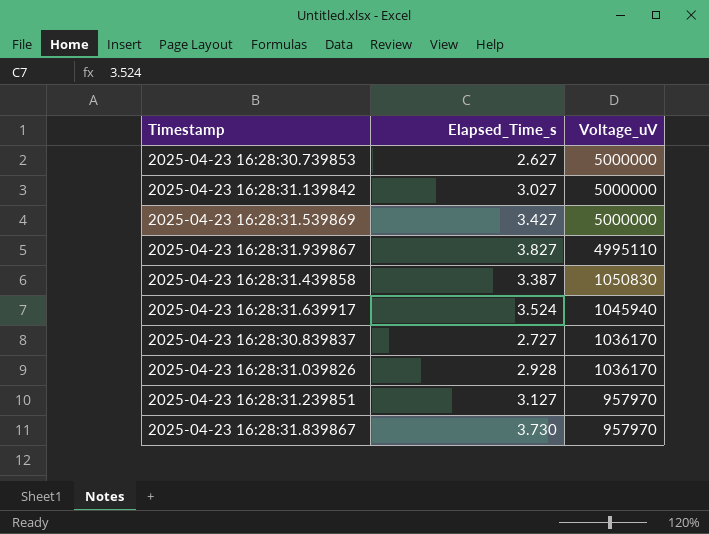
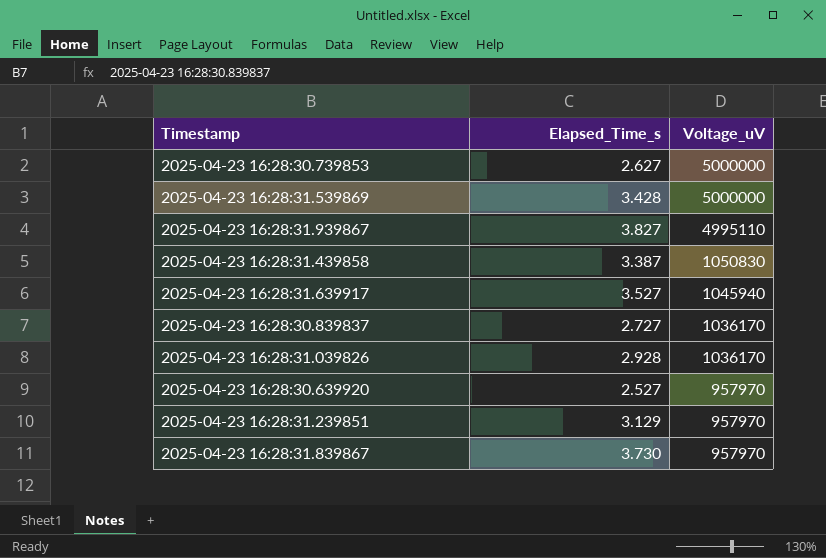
row 2025-04-23 16:28:31.139842: 3.027 | 5000000 -> none
2025-04-23 16:28:31.539869 | Elapsed_Time_s: 3.427 -> 3.428
2025-04-23 16:28:31.639917 | Elapsed_Time_s: 3.524 -> 3.527
row 2025-04-23 16:28:30.639920: none -> 2.527 | 957970
2025-04-23 16:28:31.239851 | Elapsed_Time_s: 3.127 -> 3.129

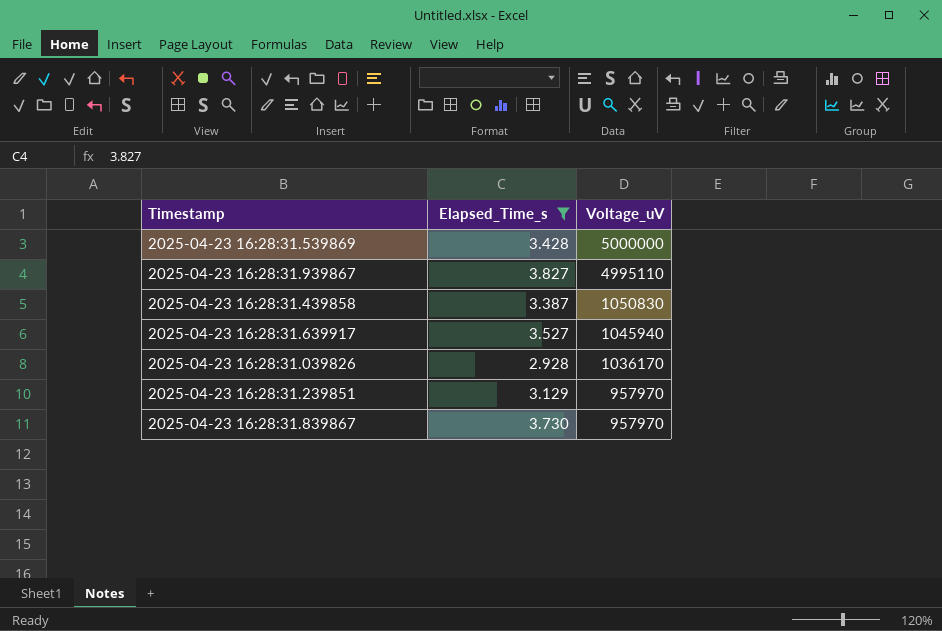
filter: none -> Elapsed_Time_s >= 2.928

